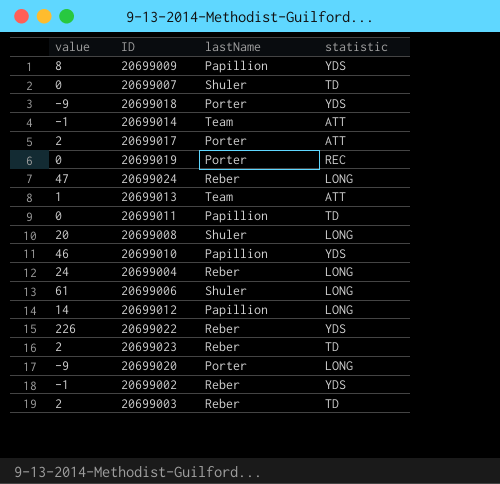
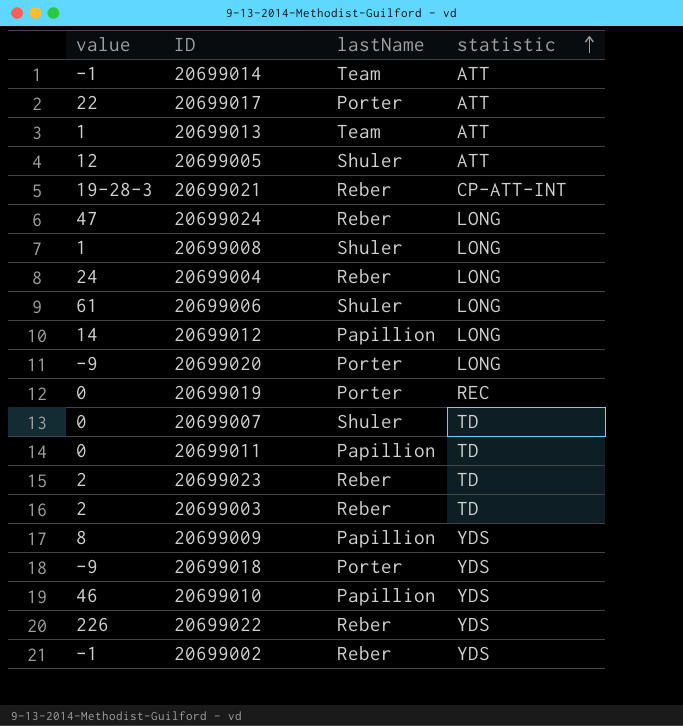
row order: none -> statistic ascending
20699017 | value: 2 -> 22
row 20699005: none -> 12 | Shuler | ATT
row 20699021: none -> 19-28-3 | Reber | CP-ATT-INT
20699008 | value: 20 -> 1

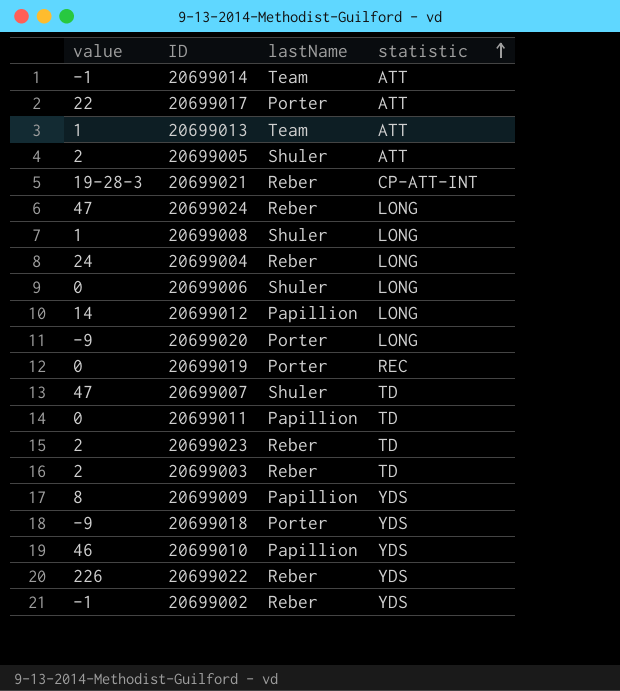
20699005 | value: 12 -> 2
20699006 | value: 61 -> 0
20699007 | value: 0 -> 47

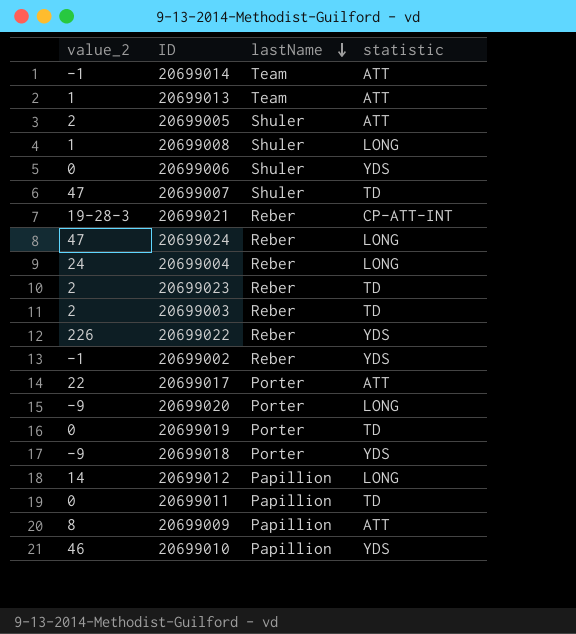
row order: statistic ascending -> lastName descending
column name: value -> value_2
20699006 | statistic: LONG -> YDS
20699019 | statistic: REC -> TD
20699009 | statistic: YDS -> ATT

